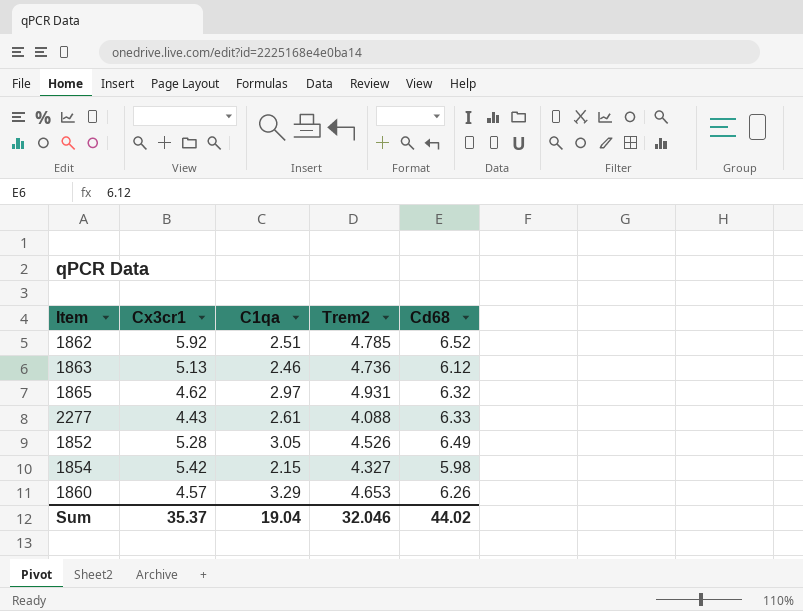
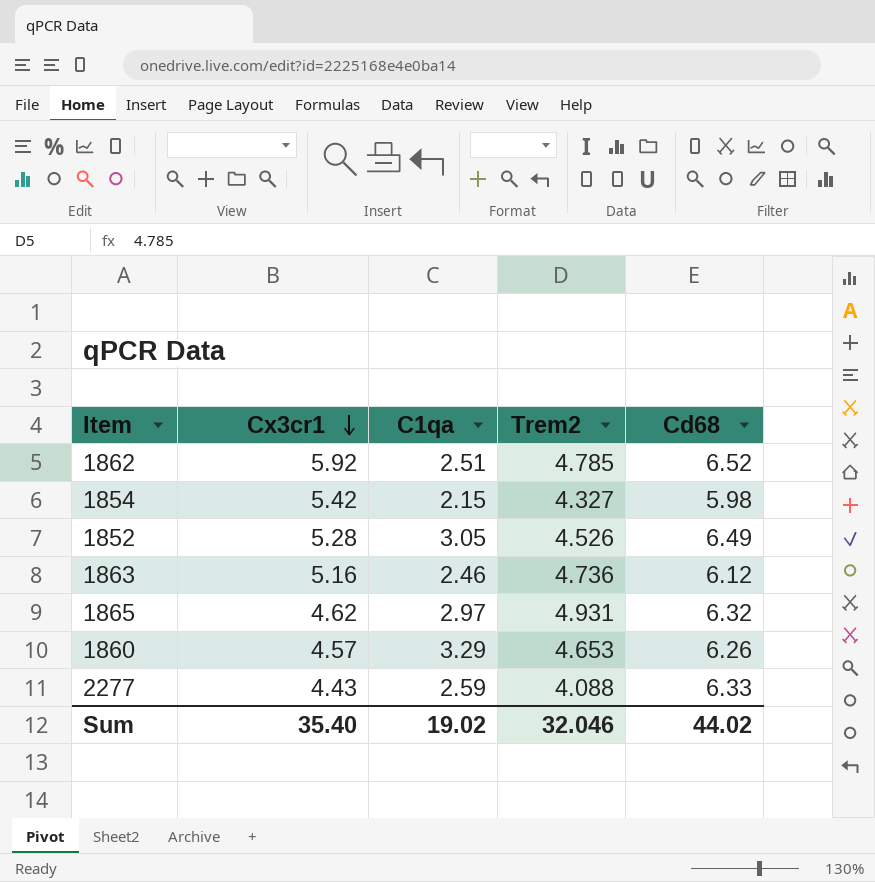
row order: none -> Cx3cr1 descending
1863 | Cx3cr1: 5.13 -> 5.16
2277 | C1qa: 2.61 -> 2.59
Sum | Cx3cr1: 35.37 -> 35.40
Sum | C1qa: 19.04 -> 19.02

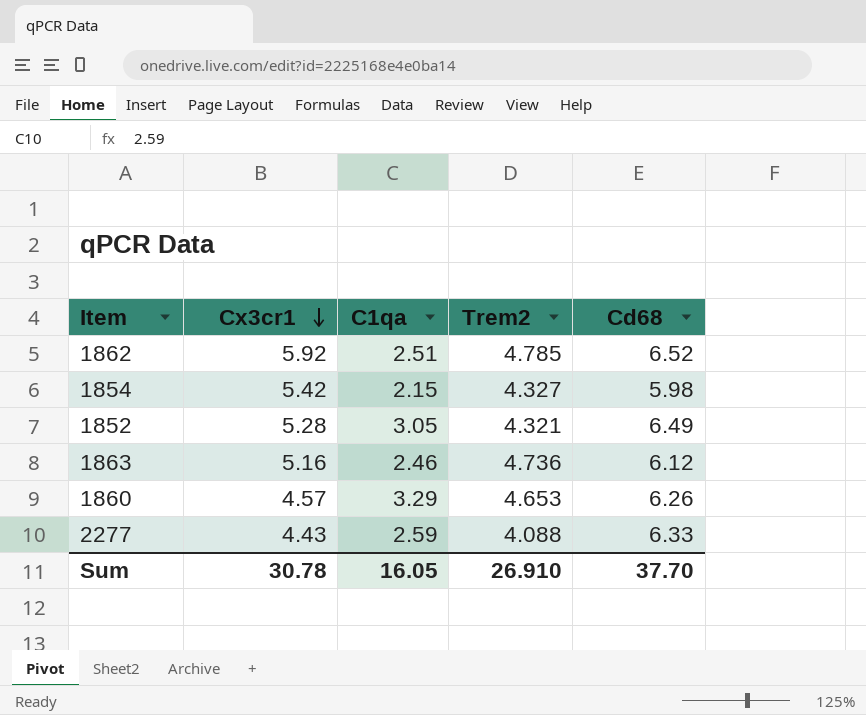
row 1865: 4.62 | 2.97 | 4.931 | 6.32 -> none
1852 | Trem2: 4.526 -> 4.321
Sum | Cx3cr1: 35.40 -> 30.78
Sum | C1qa: 19.02 -> 16.05
Sum | Trem2: 32.046 -> 26.910
Sum | Cd68: 44.02 -> 37.70

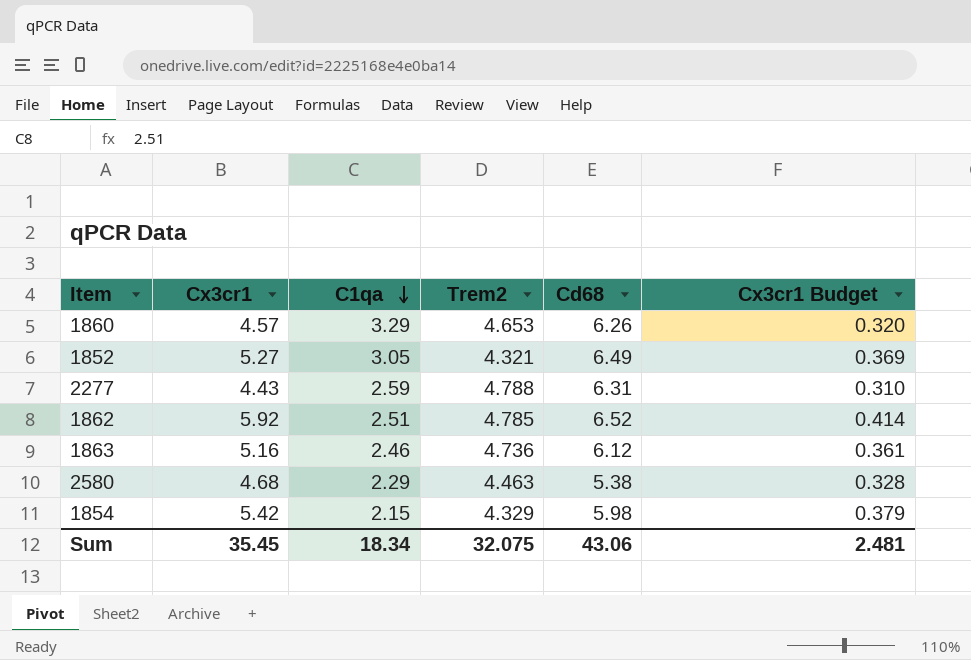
row order: Cx3cr1 descending -> C1qa descending
column Cx3cr1 Budget | formula: none -> [Cx3cr1] * 0.07
1852 | Cx3cr1: 5.28 -> 5.27
2277 | Trem2: 4.088 -> 4.788
2277 | Cd68: 6.33 -> 6.31
row 2580: none -> 4.68 | 2.29 | 4.463 | 5.38 | 0.328
1854 | Trem2: 4.327 -> 4.329
Sum | Cx3cr1: 30.78 -> 35.45
Sum | C1qa: 16.05 -> 18.34
Sum | Trem2: 26.910 -> 32.075
Sum | Cd68: 37.70 -> 43.06

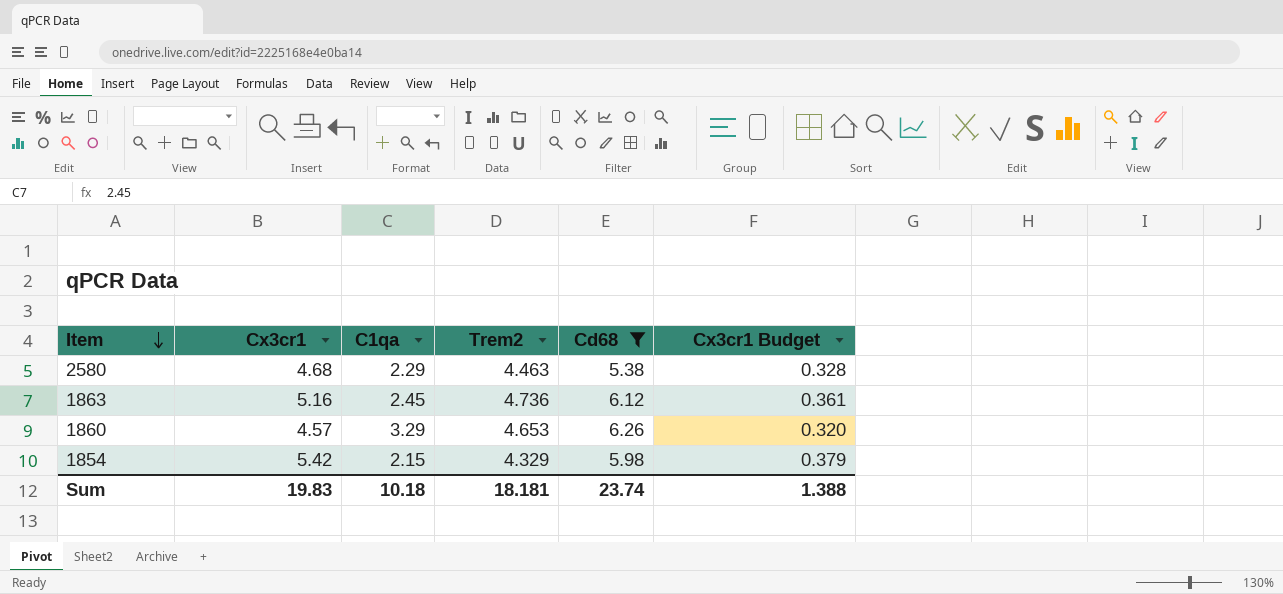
filter: none -> Cd68 <= 6.26
row order: C1qa descending -> Item descending
1863 | C1qa: 2.46 -> 2.45
Sum | Cx3cr1: 35.45 -> 19.83
Sum | C1qa: 18.34 -> 10.18
Sum | Trem2: 32.075 -> 18.181
Sum | Cd68: 43.06 -> 23.74
Sum | Cx3cr1 Budget: 2.481 -> 1.388

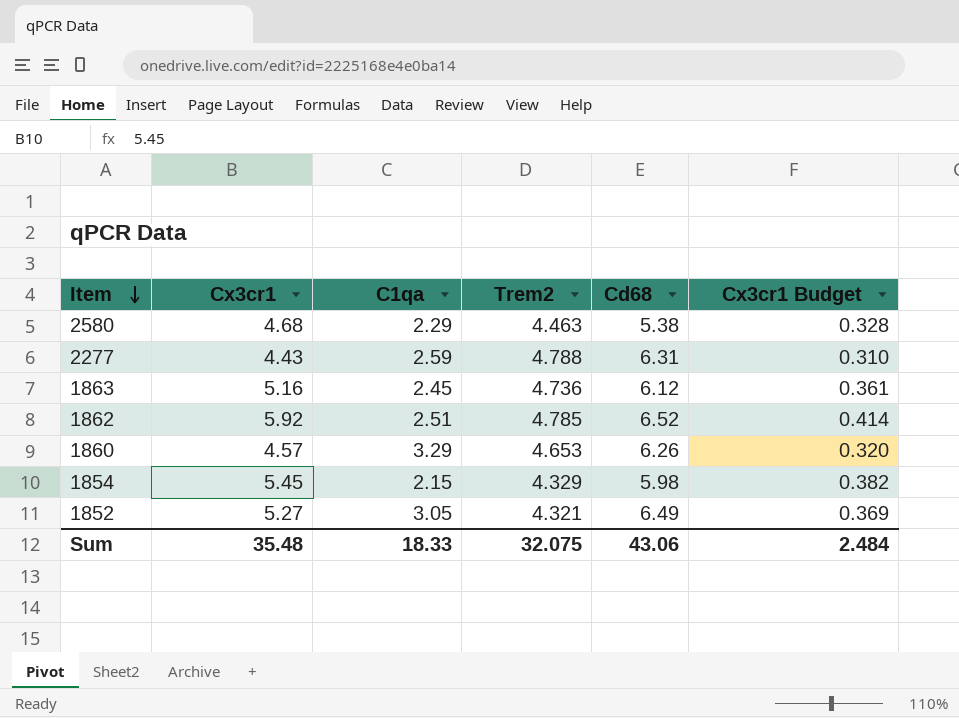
filter: Cd68 <= 6.26 -> none
1854 | Cx3cr1: 5.42 -> 5.45
1854 | Cx3cr1 Budget: 0.379 -> 0.382
Sum | Cx3cr1: 19.83 -> 35.48
Sum | C1qa: 10.18 -> 18.33
Sum | Trem2: 18.181 -> 32.075
Sum | Cd68: 23.74 -> 43.06
Sum | Cx3cr1 Budget: 1.388 -> 2.484

